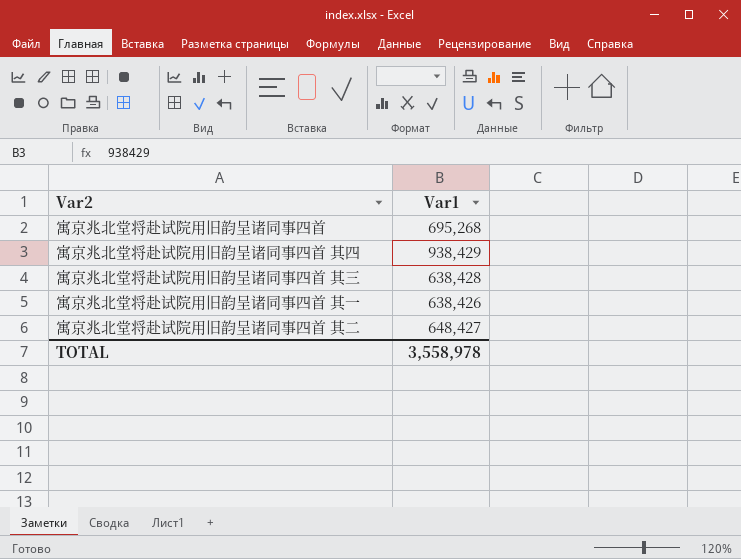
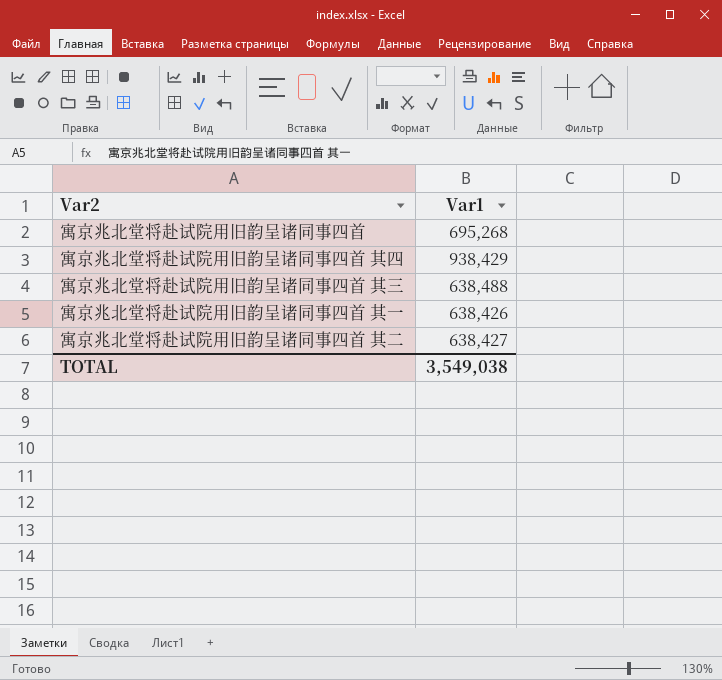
寓京兆北堂将赴试院用旧韵呈诸同事四首 其三 | Var1: 638,428 -> 638,488
寓京兆北堂将赴试院用旧韵呈诸同事四首 其二 | Var1: 648,427 -> 638,427
TOTAL | Var1: 3,558,978 -> 3,549,038

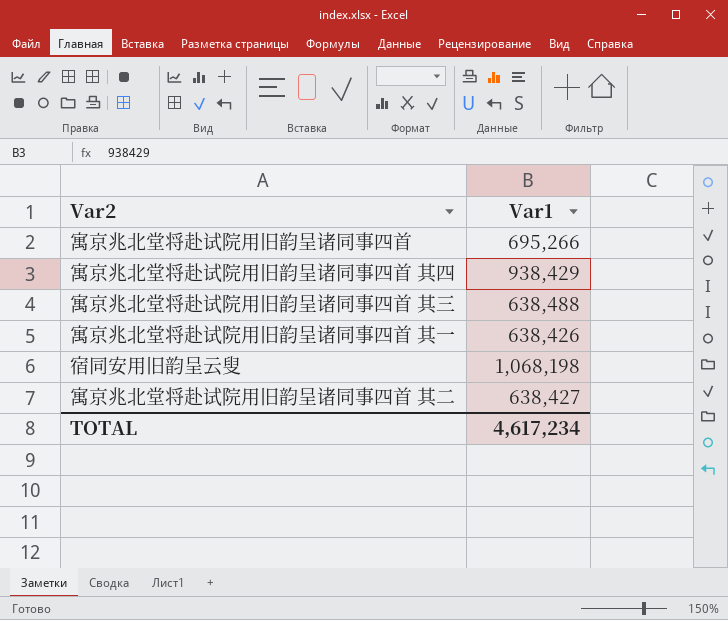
寓京兆北堂将赴试院用旧韵呈诸同事四首 | Var1: 695,268 -> 695,266
row 宿同安用旧韵呈云叟: none -> 1,068,198
TOTAL | Var1: 3,549,038 -> 4,617,234

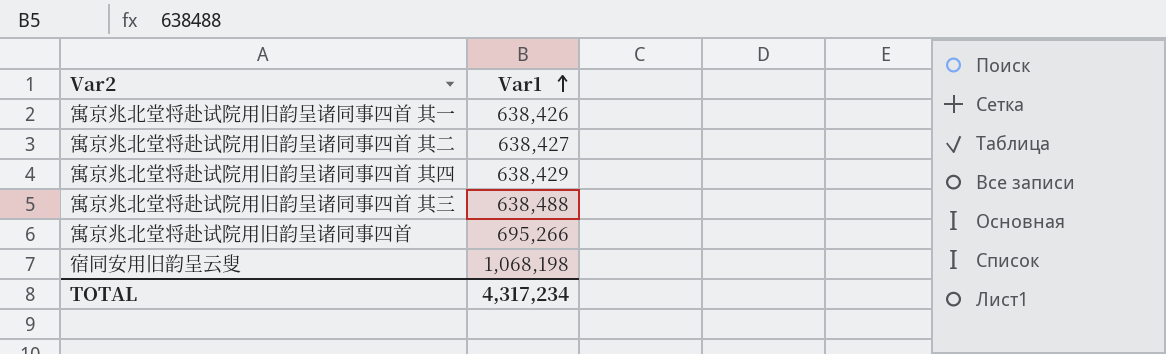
row order: none -> Var1 ascending
寓京兆北堂将赴试院用旧韵呈诸同事四首 其四 | Var1: 938,429 -> 638,429
TOTAL | Var1: 4,617,234 -> 4,317,234

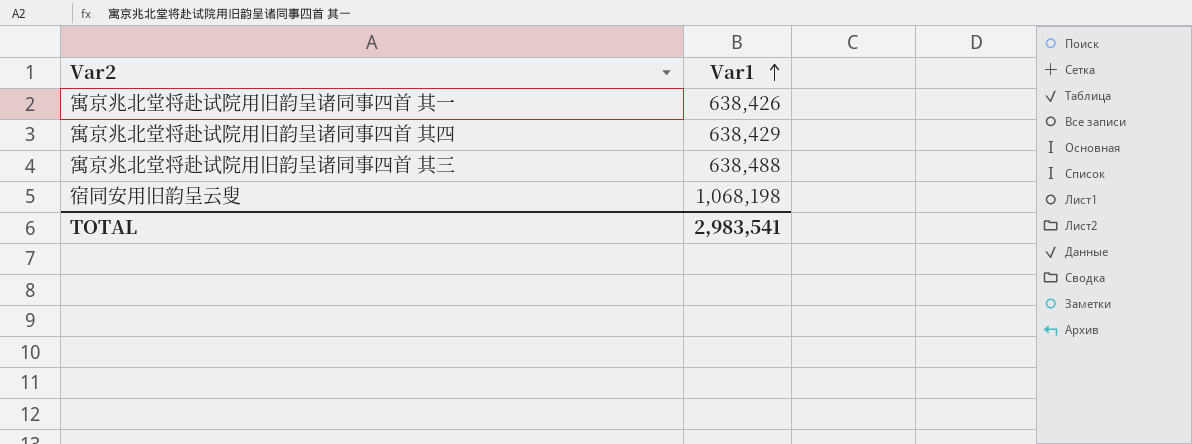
row 寓京兆北堂将赴试院用旧韵呈诸同事四首 其二: 638,427 -> none
row 寓京兆北堂将赴试院用旧韵呈诸同事四首: 695,266 -> none
TOTAL | Var1: 4,317,234 -> 2,983,541

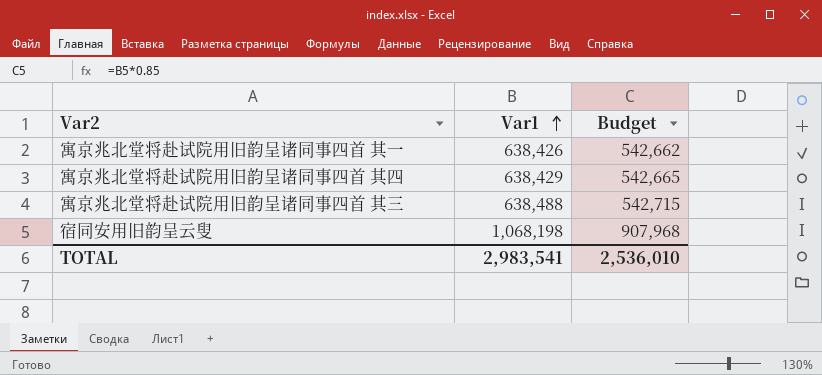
column Budget | formula: none -> [Var1] * 0.85

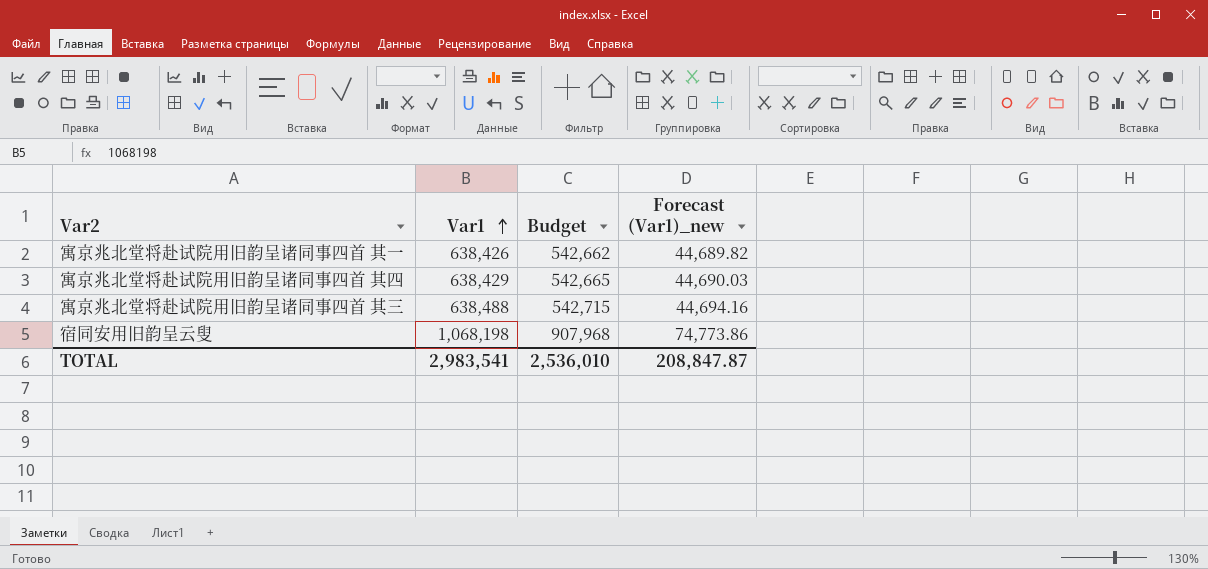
column Forecast (Var1)_new | formula: none -> [Var1] * 0.07

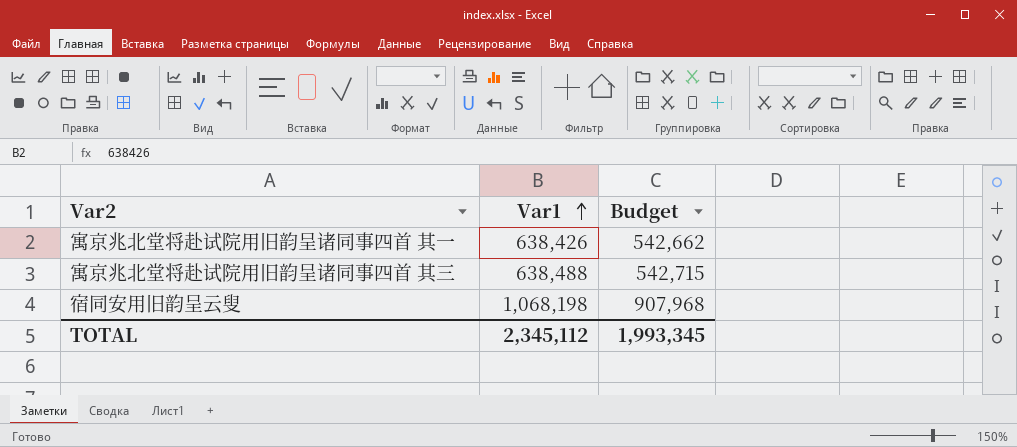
column Forecast (Var1)_new | formula: [Var1] * 0.07 -> none
row 寓京兆北堂将赴试院用旧韵呈诸同事四首 其四: 638,429 | 542,665 | 44,690.03 -> none
TOTAL | Var1: 2,983,541 -> 2,345,112
TOTAL | Budget: 2,536,010 -> 1,993,345

